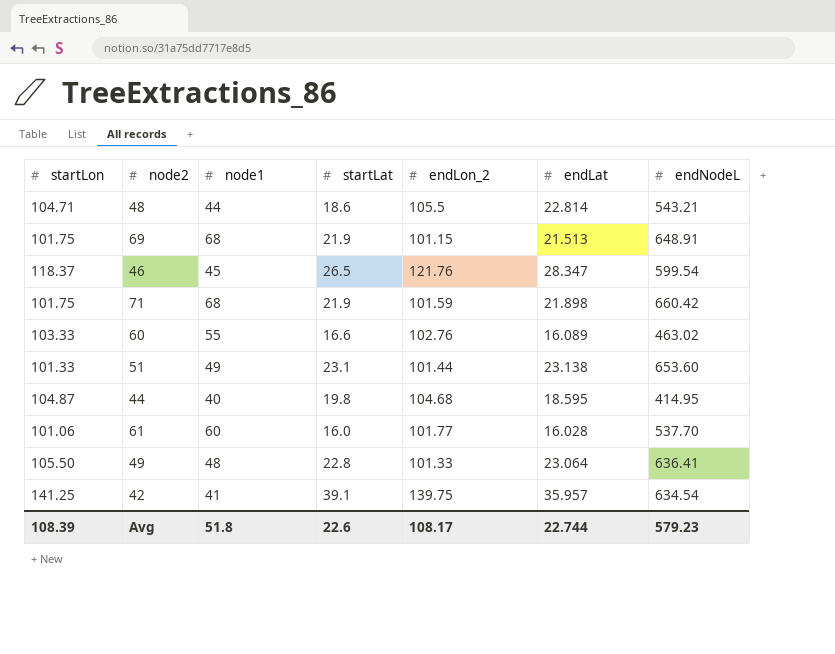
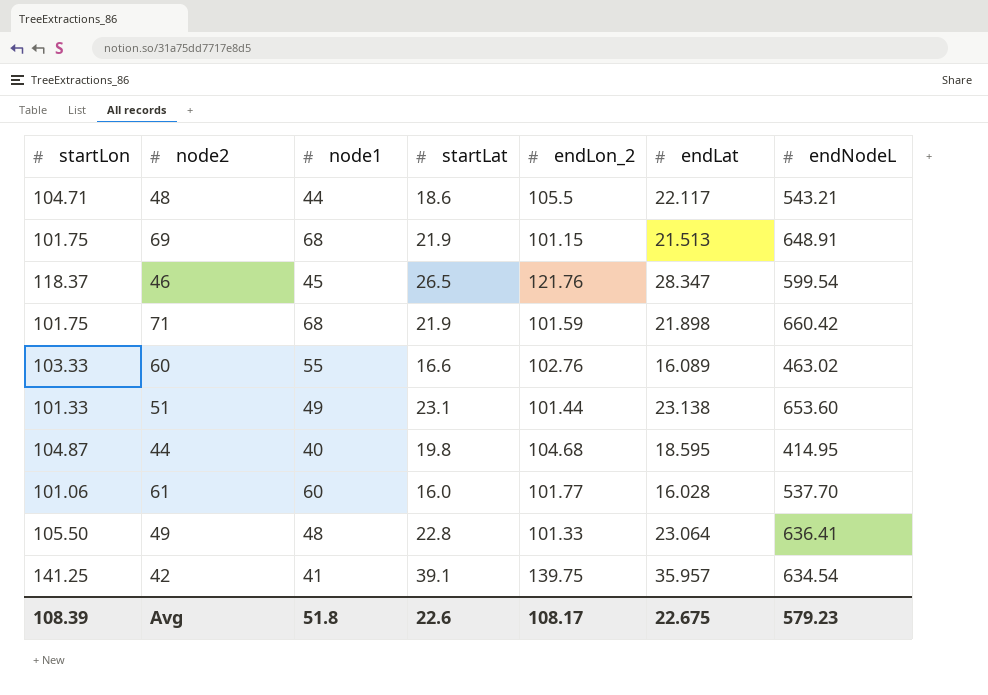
48 | endLat: 22.814 -> 22.117
Avg | endLat: 22.744 -> 22.675

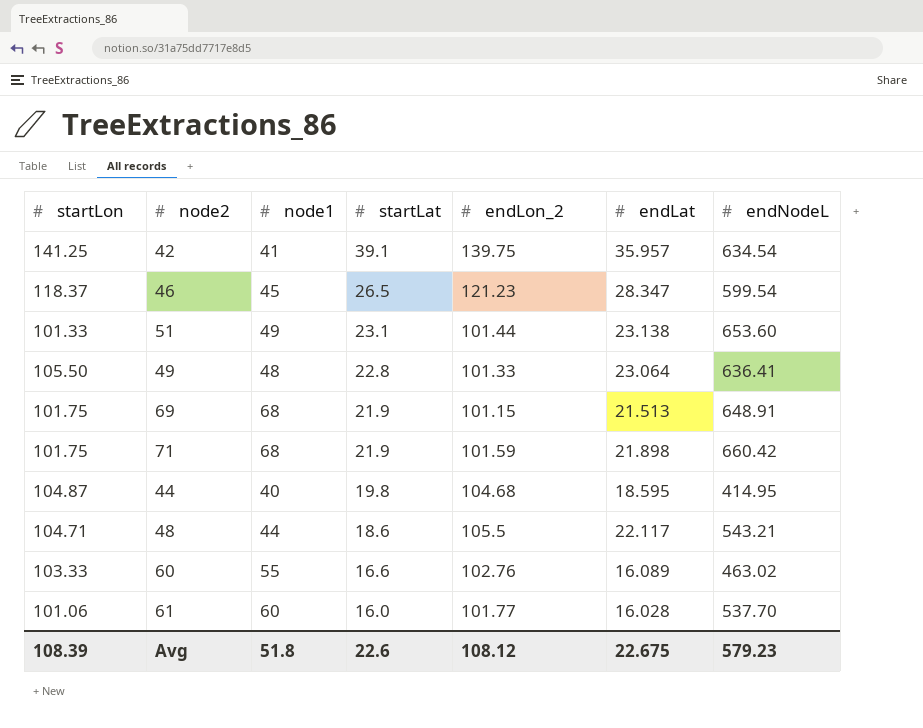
row order: none -> startLat descending
46 | endLon_2: 121.76 -> 121.23
Avg | endLon_2: 108.17 -> 108.12

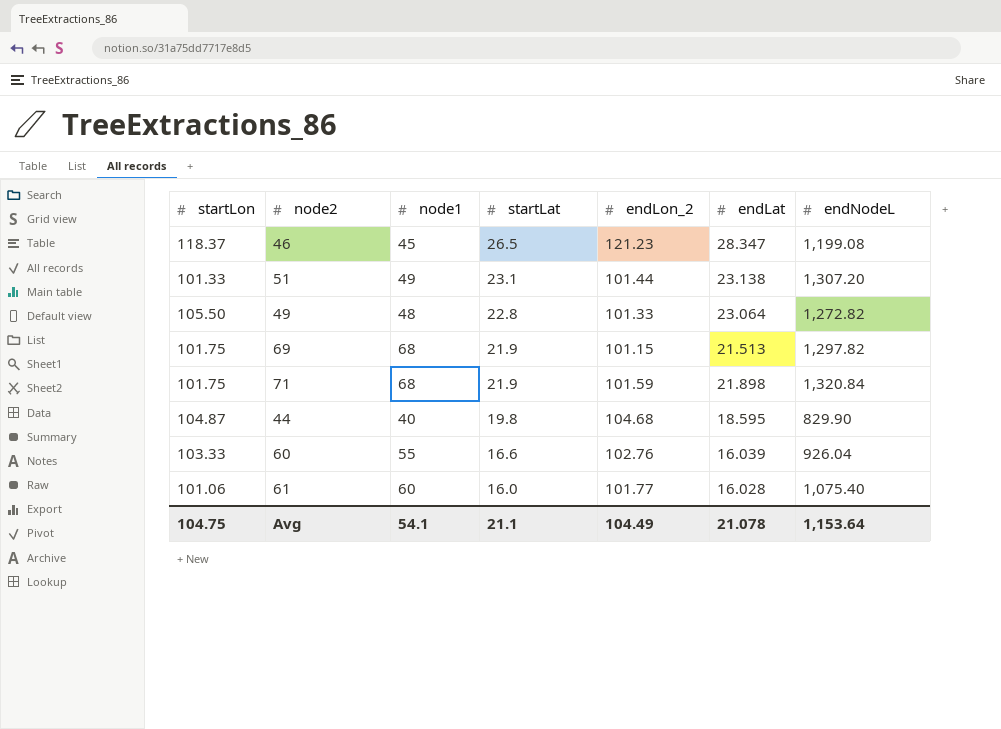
row 42: 141.25 | 41 | 39.1 | 139.75 | 35.957 | 634.54 -> none
row 48: 104.71 | 44 | 18.6 | 105.5 | 22.117 | 543.21 -> none
46 | endNodeL: 599.54 -> 1,199.08
51 | endNodeL: 653.60 -> 1,307.20
49 | endNodeL: 636.41 -> 1,272.82
69 | endNodeL: 648.91 -> 1,297.82
71 | endNodeL: 660.42 -> 1,320.84
44 | endNodeL: 414.95 -> 829.90
60 | endLat: 16.089 -> 16.039
60 | endNodeL: 463.02 -> 926.04
61 | endNodeL: 537.70 -> 1,075.40
Avg | startLon: 108.39 -> 104.75
Avg | node1: 51.8 -> 54.1
Avg | startLat: 22.6 -> 21.1
Avg | endLon_2: 108.12 -> 104.49
Avg | endLat: 22.675 -> 21.078
Avg | endNodeL: 579.23 -> 1,153.64

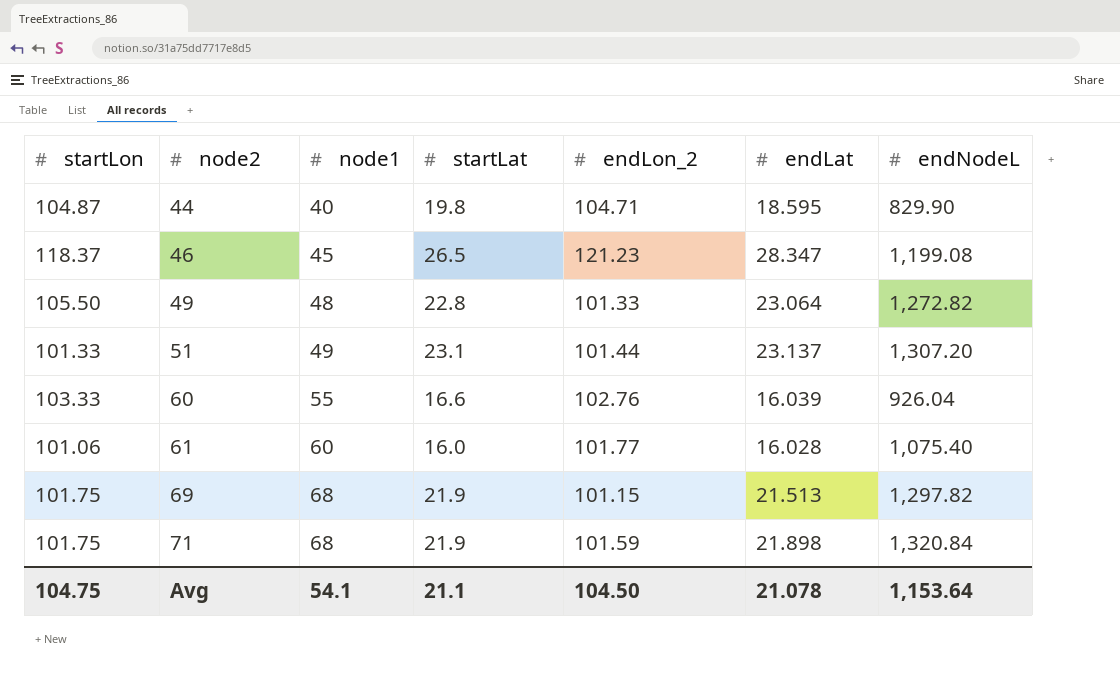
row order: startLat descending -> node2 ascending
44 | endLon_2: 104.68 -> 104.71
51 | endLat: 23.138 -> 23.137
Avg | endLon_2: 104.49 -> 104.50

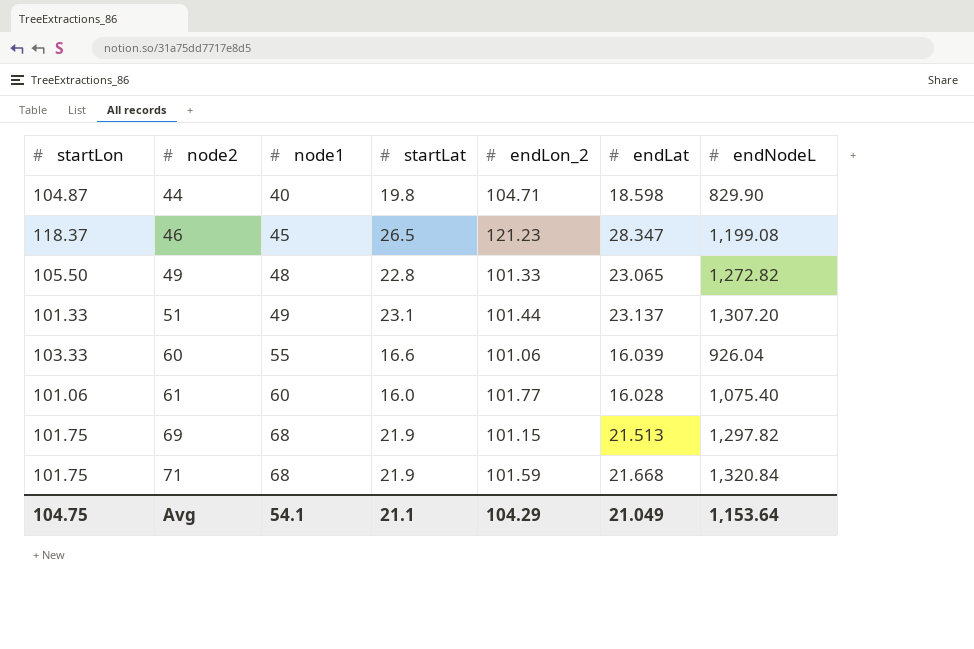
44 | endLat: 18.595 -> 18.598
49 | endLat: 23.064 -> 23.065
60 | endLon_2: 102.76 -> 101.06
71 | endLat: 21.898 -> 21.668
Avg | endLon_2: 104.50 -> 104.29
Avg | endLat: 21.078 -> 21.049

